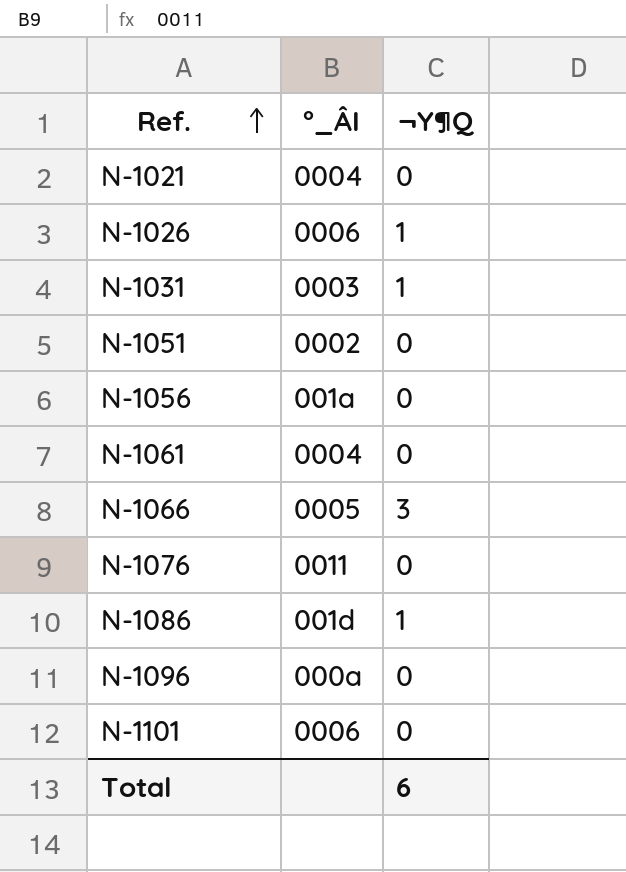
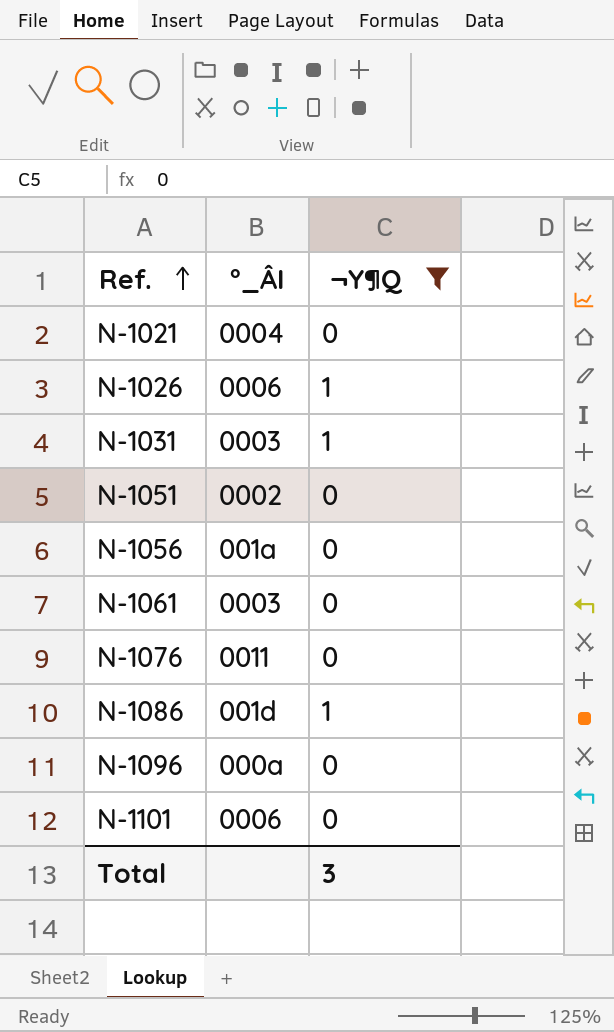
filter: none -> ¬Y¶Q != 3
N-1061 | °_ÂI: 0004 -> 0003
Total | ¬Y¶Q: 6 -> 3

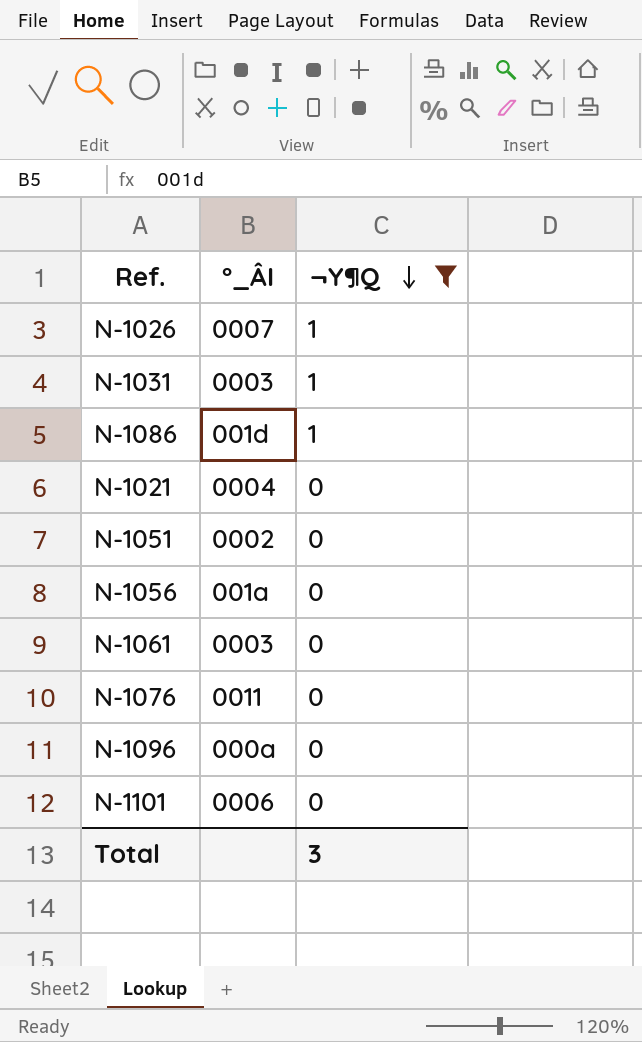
row order: Ref. ascending -> ¬Y¶Q descending
N-1026 | °_ÂI: 0006 -> 0007

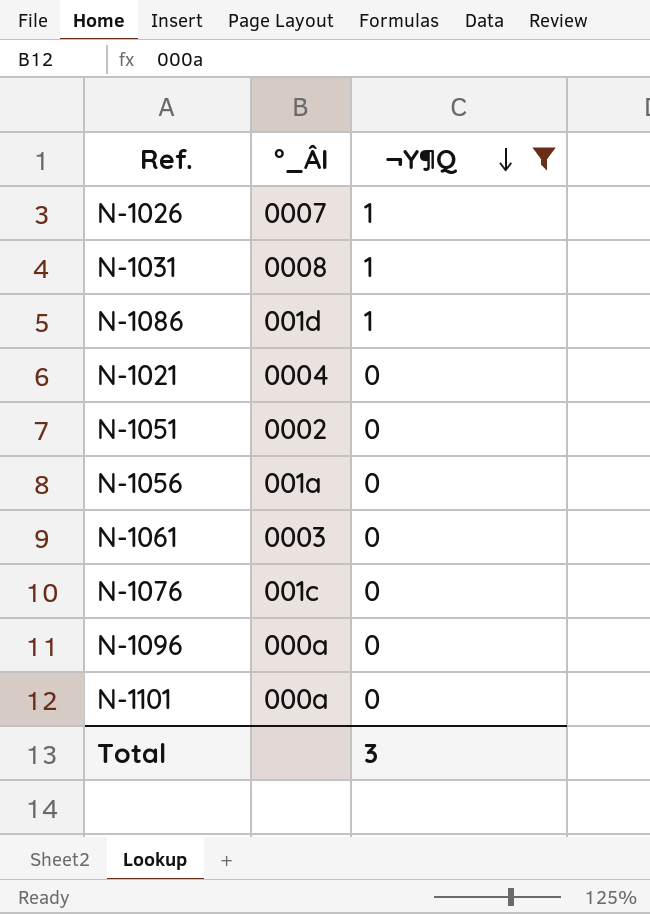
N-1031 | °_ÂI: 0003 -> 0008
N-1076 | °_ÂI: 0011 -> 001c
N-1101 | °_ÂI: 0006 -> 000a

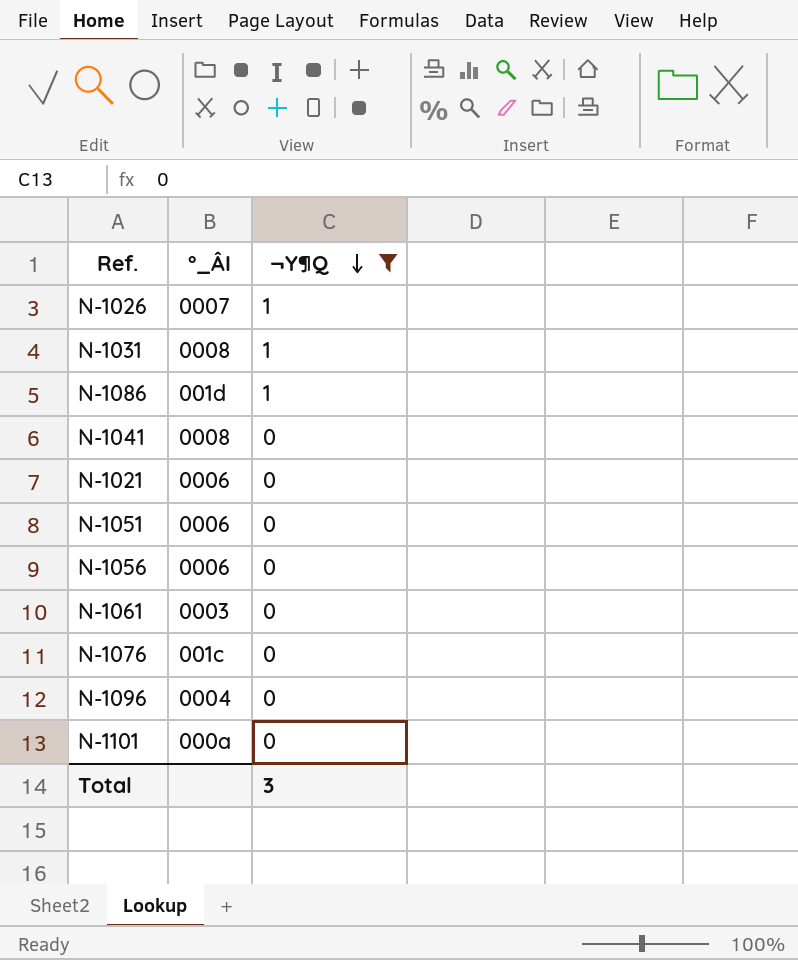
row N-1041: none -> 0008 | 0
N-1021 | °_ÂI: 0004 -> 0006
N-1051 | °_ÂI: 0002 -> 0006
N-1056 | °_ÂI: 001a -> 0006
N-1096 | °_ÂI: 000a -> 0004

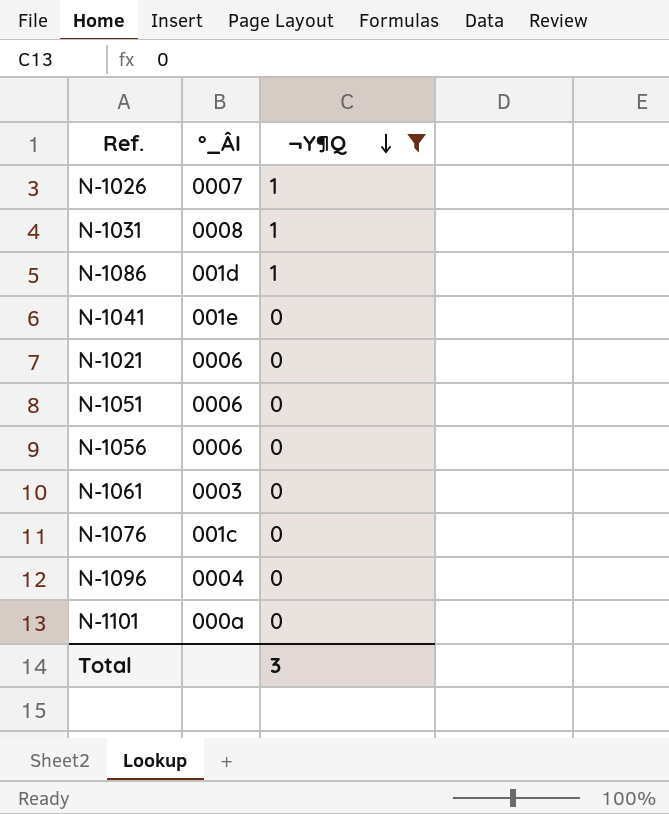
N-1041 | °_ÂI: 0008 -> 001e

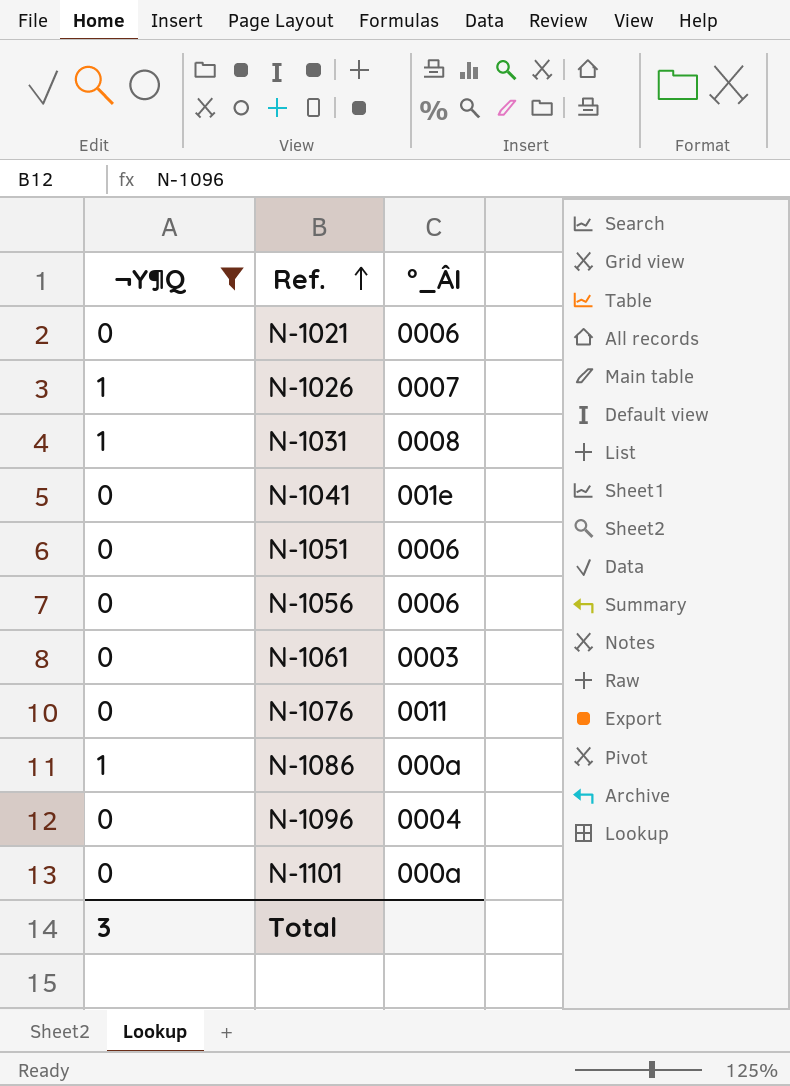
row order: ¬Y¶Q descending -> Ref. ascending
column ¬Y¶Q | position: 3 -> 1
N-1076 | °_ÂI: 001c -> 0011
N-1086 | °_ÂI: 001d -> 000a

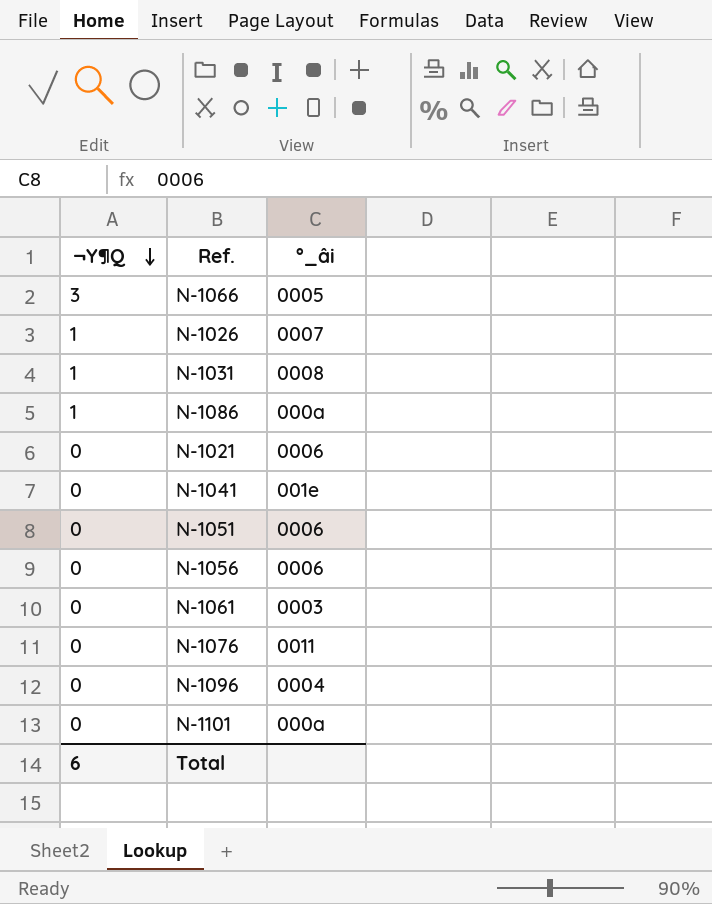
filter: ¬Y¶Q != 3 -> none
row order: Ref. ascending -> ¬Y¶Q descending
column name: °_ÂI -> °_âi
Total | ¬Y¶Q: 3 -> 6

